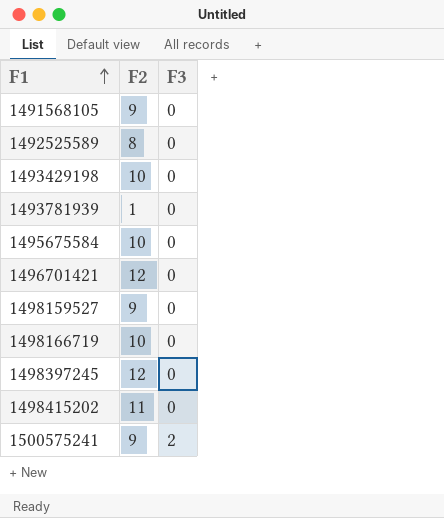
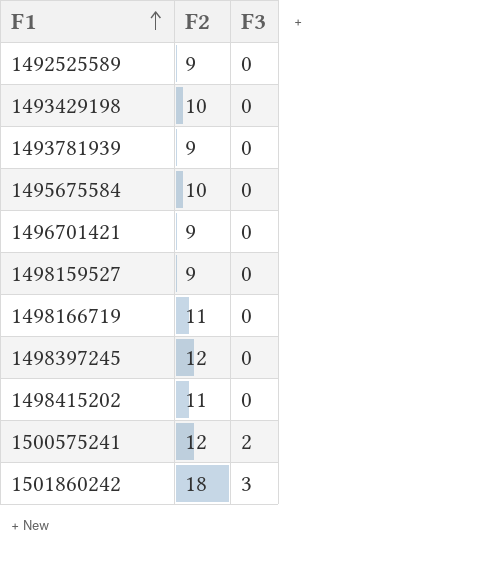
row 1491568105: 9 | 0 -> none
1492525589 | F2: 8 -> 9
1493781939 | F2: 1 -> 9
1496701421 | F2: 12 -> 9
1498166719 | F2: 10 -> 11
1500575241 | F2: 9 -> 12
row 1501860242: none -> 18 | 3

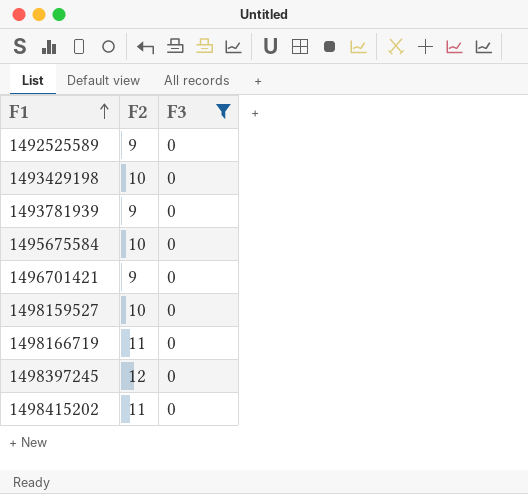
filter: none -> F3 = 0
1498159527 | F2: 9 -> 10

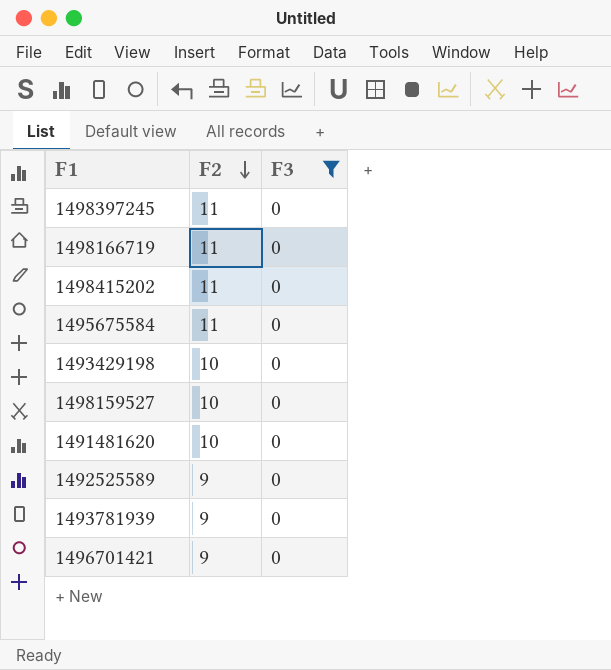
row order: F1 ascending -> F2 descending
1498397245 | F2: 12 -> 11
1495675584 | F2: 10 -> 11
row 1491481620: none -> 10 | 0

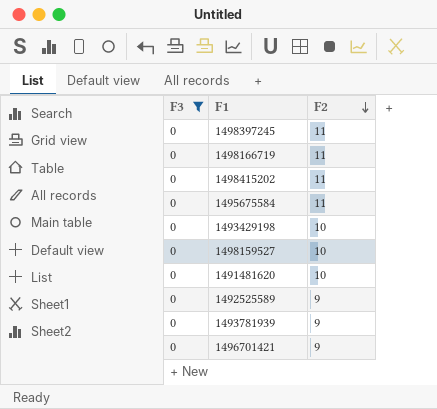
column F3 | position: 3 -> 1

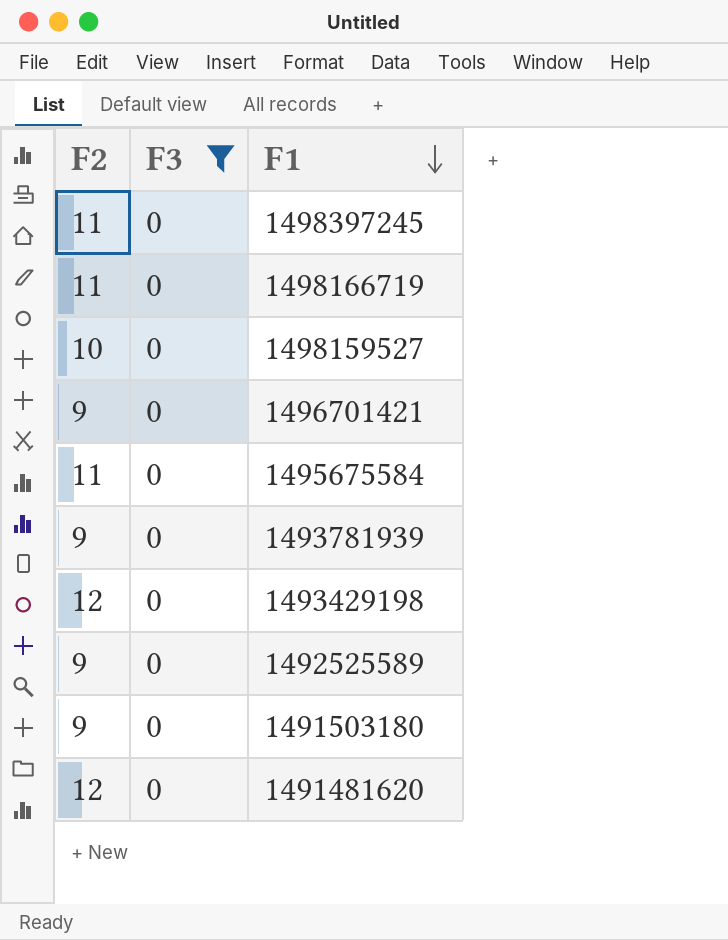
row order: F2 descending -> F1 descending
column F2 | position: 3 -> 1
row 1498415202: 0 | 11 -> none
1493429198 | F2: 10 -> 12
row 1491503180: none -> 9 | 0
1491481620 | F2: 10 -> 12

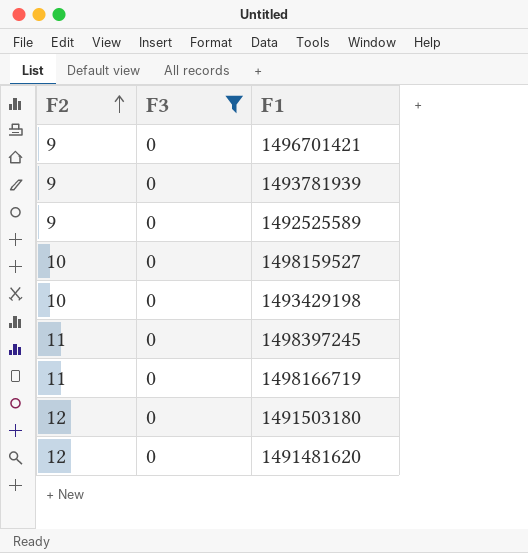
row order: F1 descending -> F2 ascending
row 1495675584: 11 | 0 -> none
1493429198 | F2: 12 -> 10
1491503180 | F2: 9 -> 12

